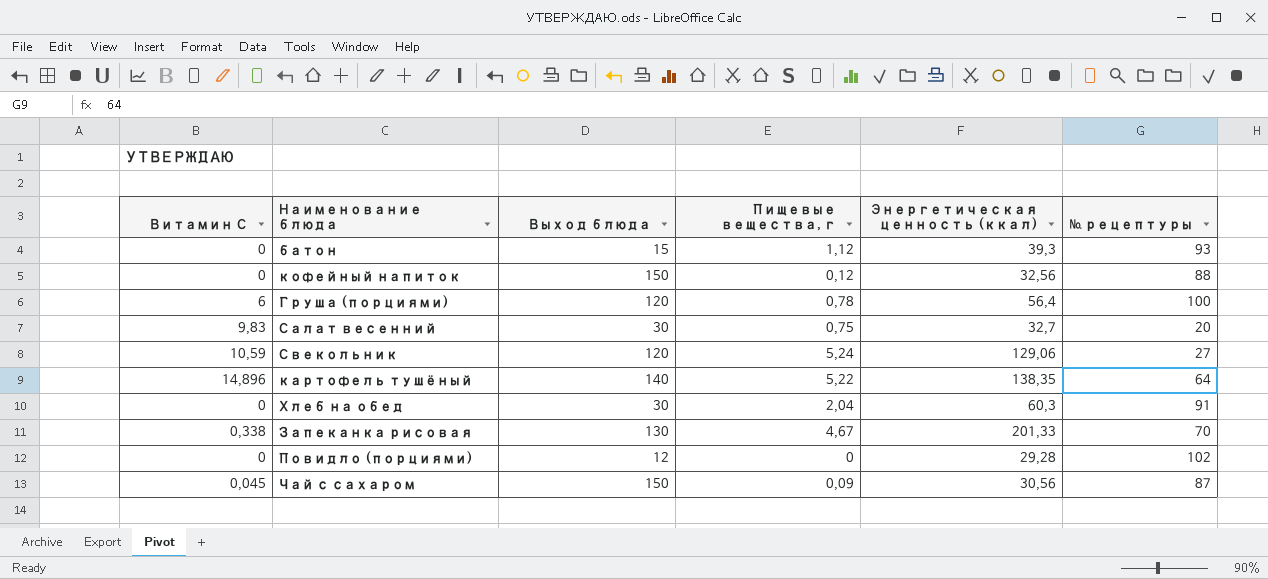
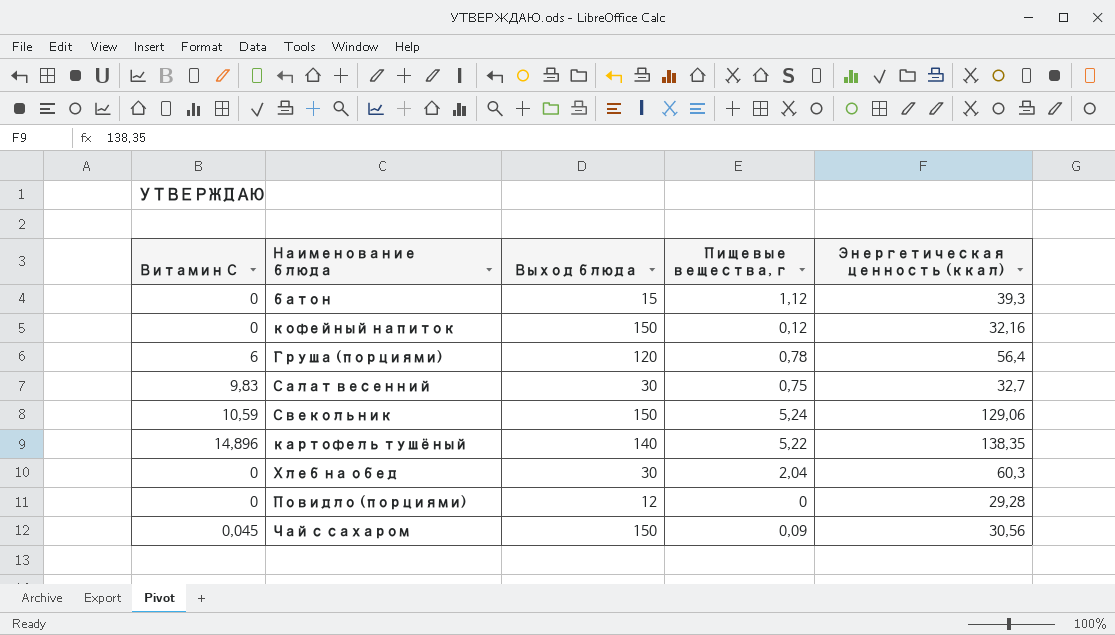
column № рецептуры | position: 6 -> none
row Запеканка рисовая: 0,338 | 130 | 4,67 | 201,33 | 70 -> none
кофейный напиток | Энергетическая ценность (ккал): 32,56 -> 32,16
Свекольник | Выход блюда: 120 -> 150

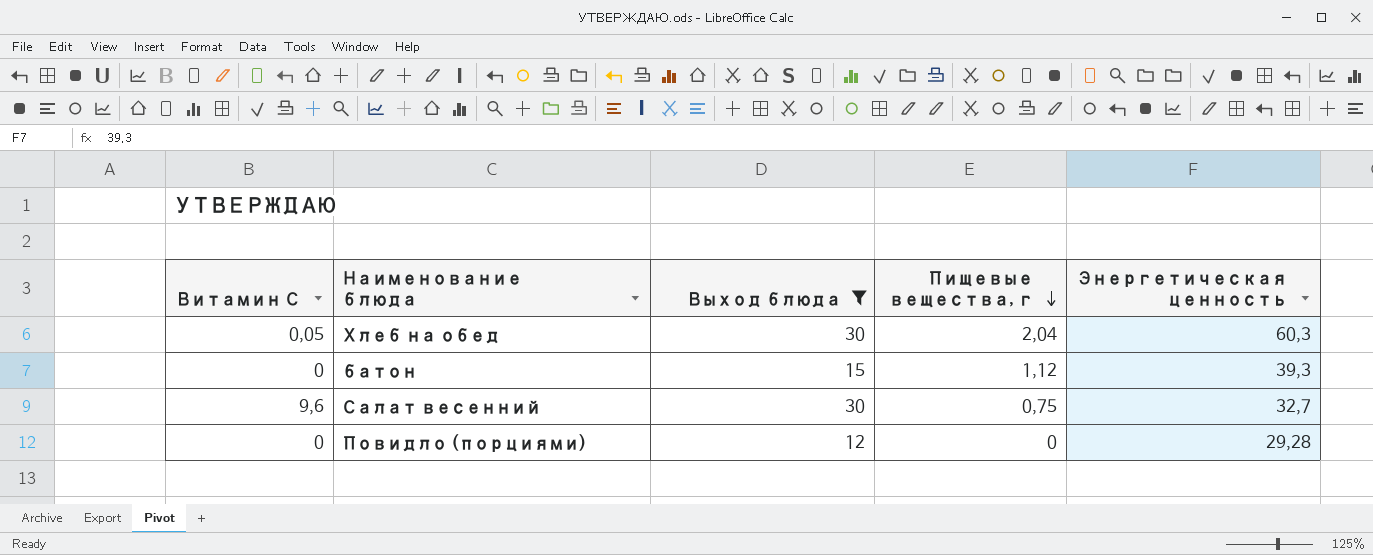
filter: none -> Выход блюда <= 30
row order: none -> Пищевые вещества, г descending
column name: Энергетическая ценность (ккал) -> Энергетическая ценность
Хлеб на обед | Витамин С: 0 -> 0,05
Салат весенний | Витамин С: 9,83 -> 9,6

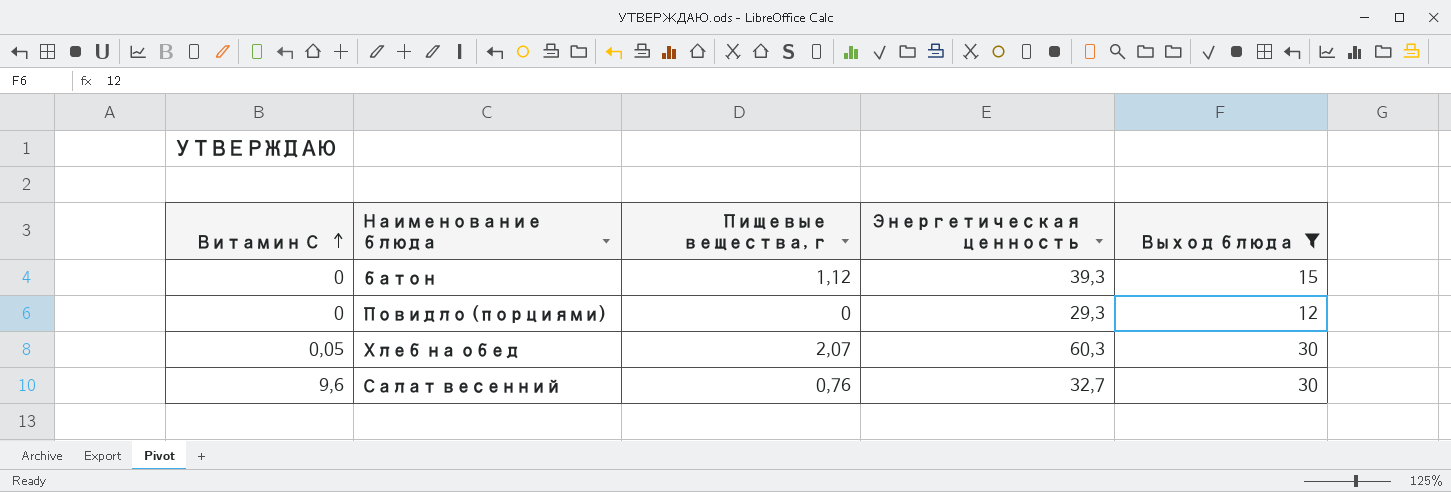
row order: Пищевые вещества, г descending -> Витамин С ascending
column Выход блюда | position: 3 -> 5
Повидло (порциями) | Энергетическая ценность: 29,28 -> 29,3
Хлеб на обед | Пищевые вещества, г: 2,04 -> 2,07
Салат весенний | Пищевые вещества, г: 0,75 -> 0,76

